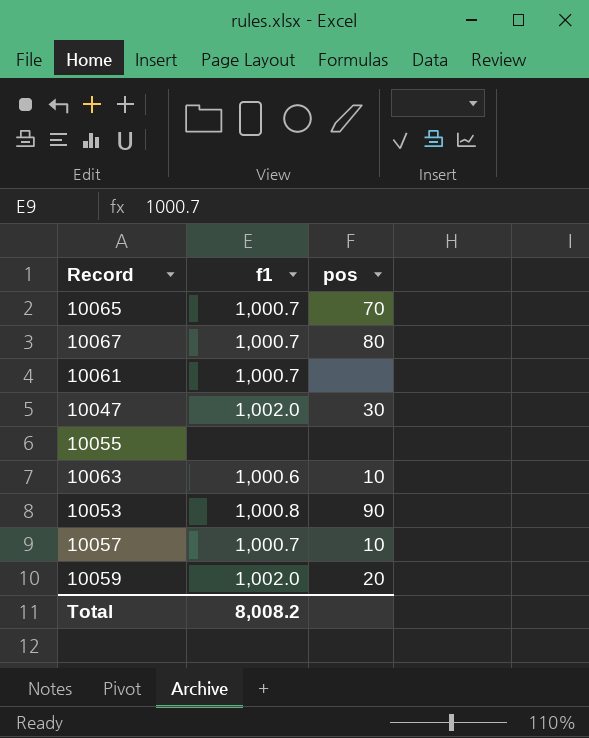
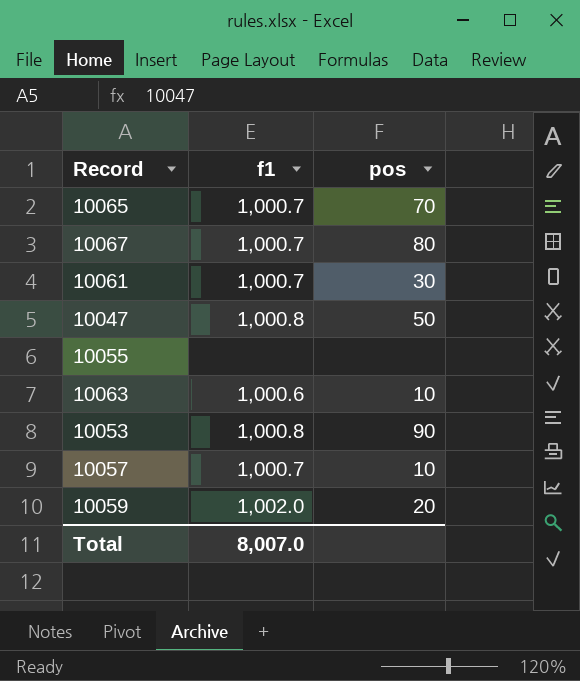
10061 | pos: none -> 30
10047 | f1: 1,002.0 -> 1,000.8
10047 | pos: 30 -> 50
Total | f1: 8,008.2 -> 8,007.0

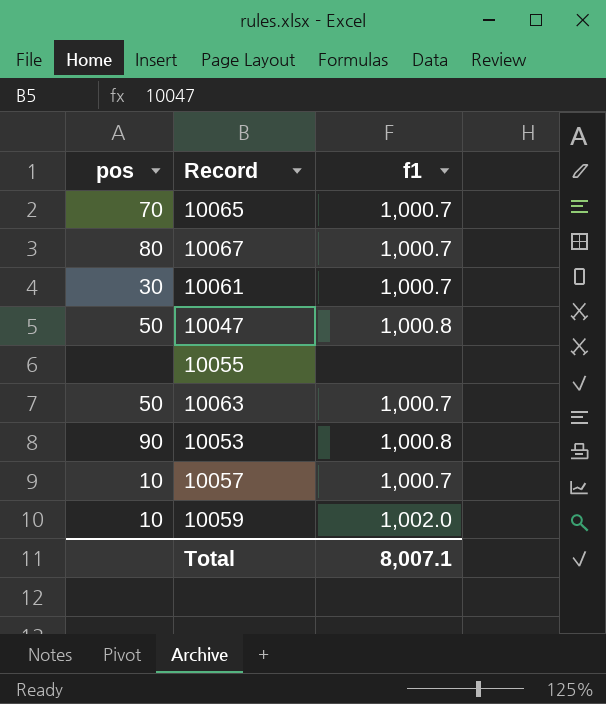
column pos | position: 3 -> 1
10063 | pos: 10 -> 50
10063 | f1: 1,000.6 -> 1,000.7
10059 | pos: 20 -> 10
Total | f1: 8,007.0 -> 8,007.1

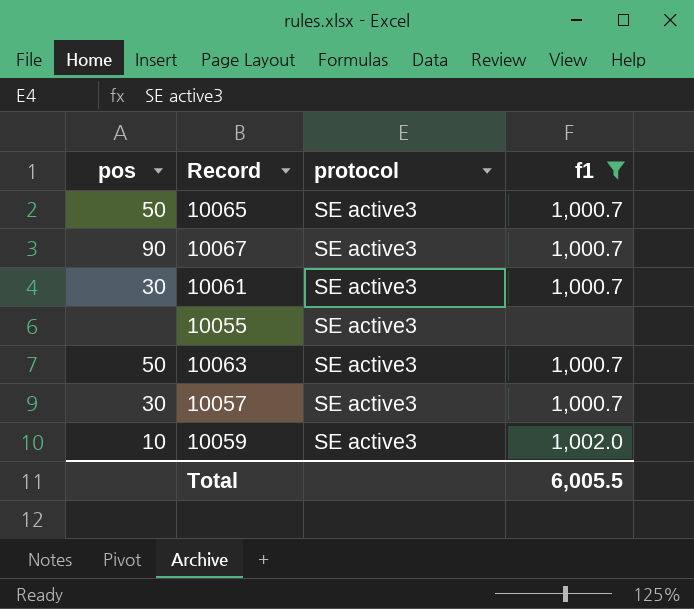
filter: none -> f1 != 1,000.8
column protocol | position: none -> 3
10065 | pos: 70 -> 50
10067 | pos: 80 -> 90
10057 | pos: 10 -> 30
Total | f1: 8,007.1 -> 6,005.5

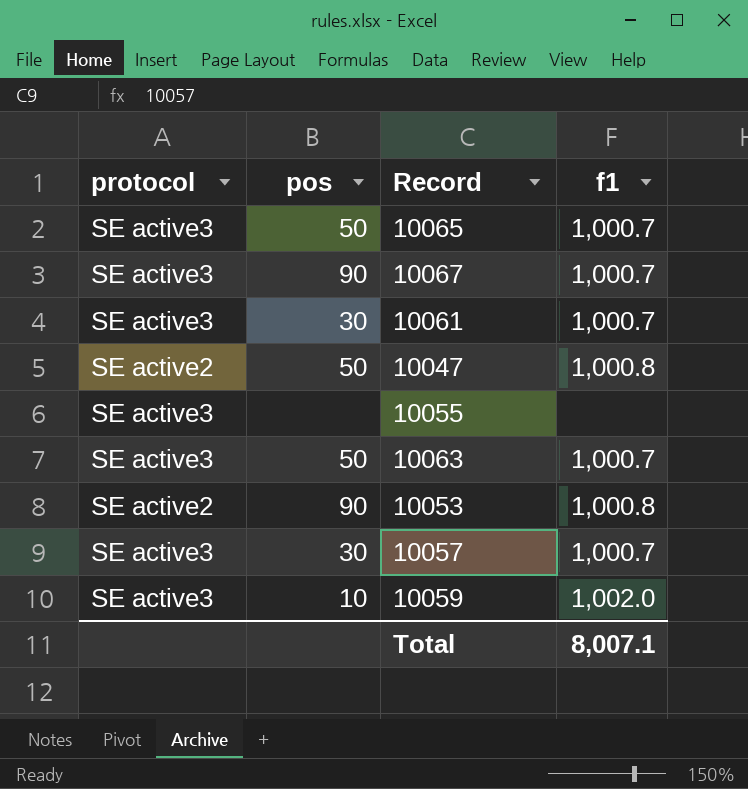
filter: f1 != 1,000.8 -> none
column protocol | position: 3 -> 1
Total | f1: 6,005.5 -> 8,007.1

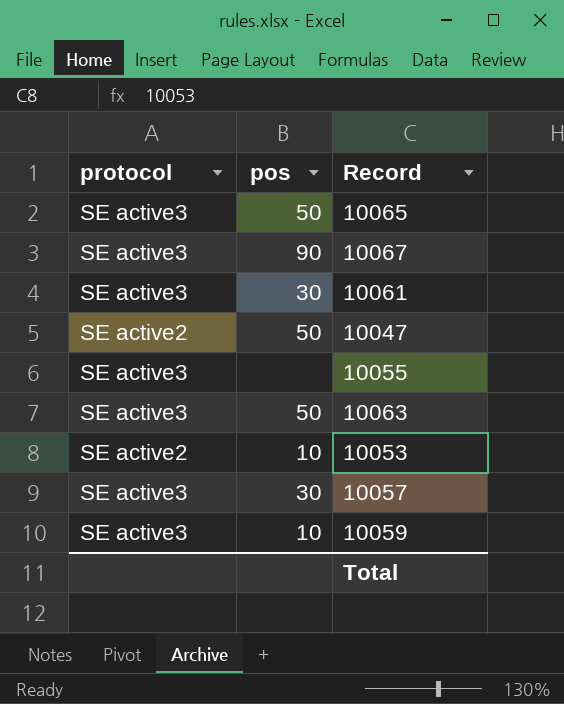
column f1 | position: 4 -> none
10053 | pos: 90 -> 10

